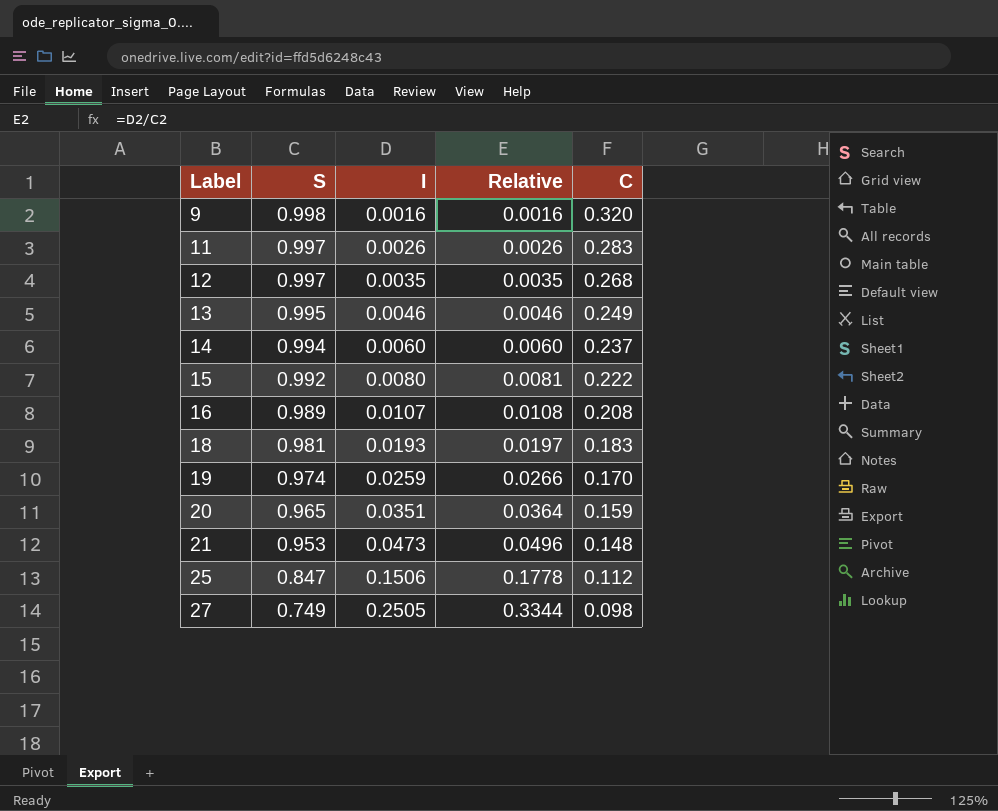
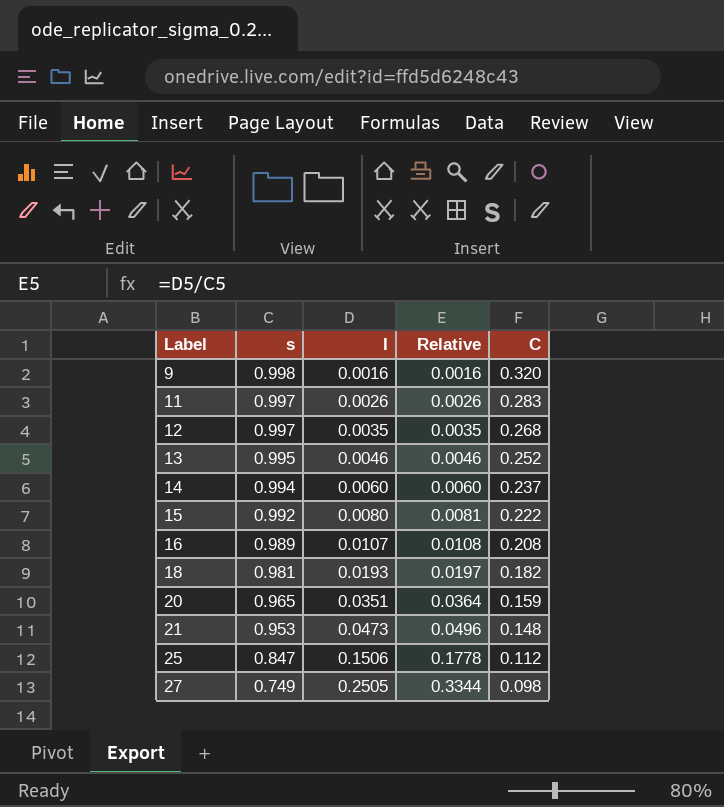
column name: S -> s
row 19: 0.974 | 0.0259 | 0.0266 | 0.170 -> none
13 | C: 0.249 -> 0.252
18 | C: 0.183 -> 0.182

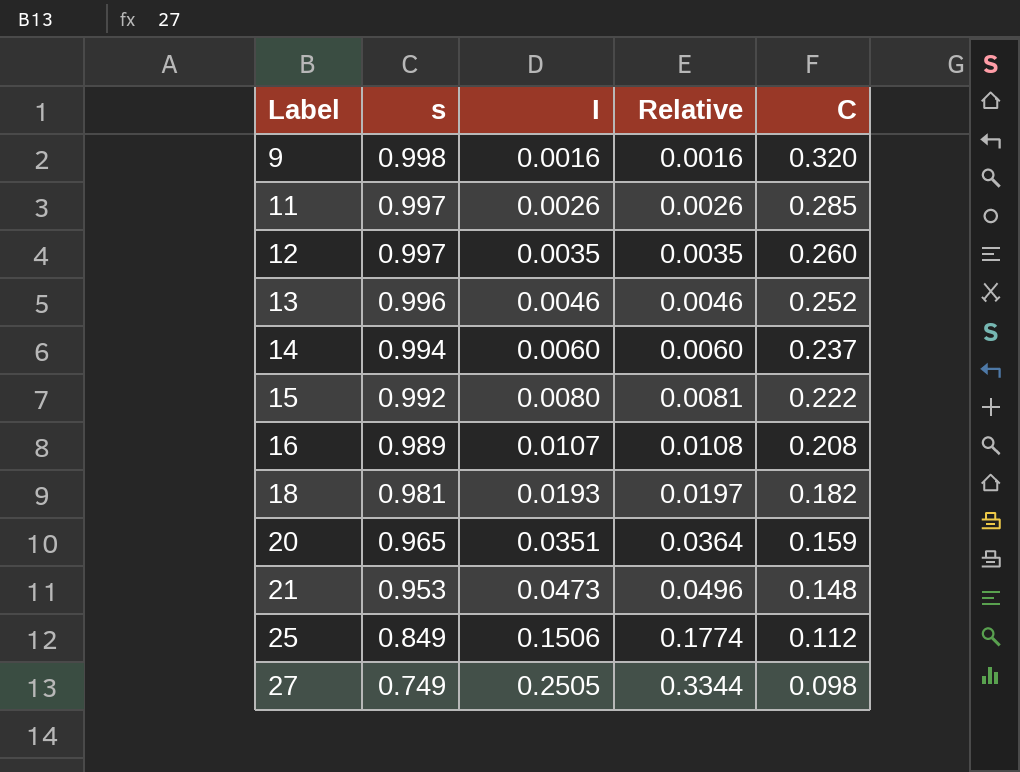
11 | C: 0.283 -> 0.285
12 | C: 0.268 -> 0.260
13 | s: 0.995 -> 0.996
25 | s: 0.847 -> 0.849
25 | Relative: 0.1778 -> 0.1774

